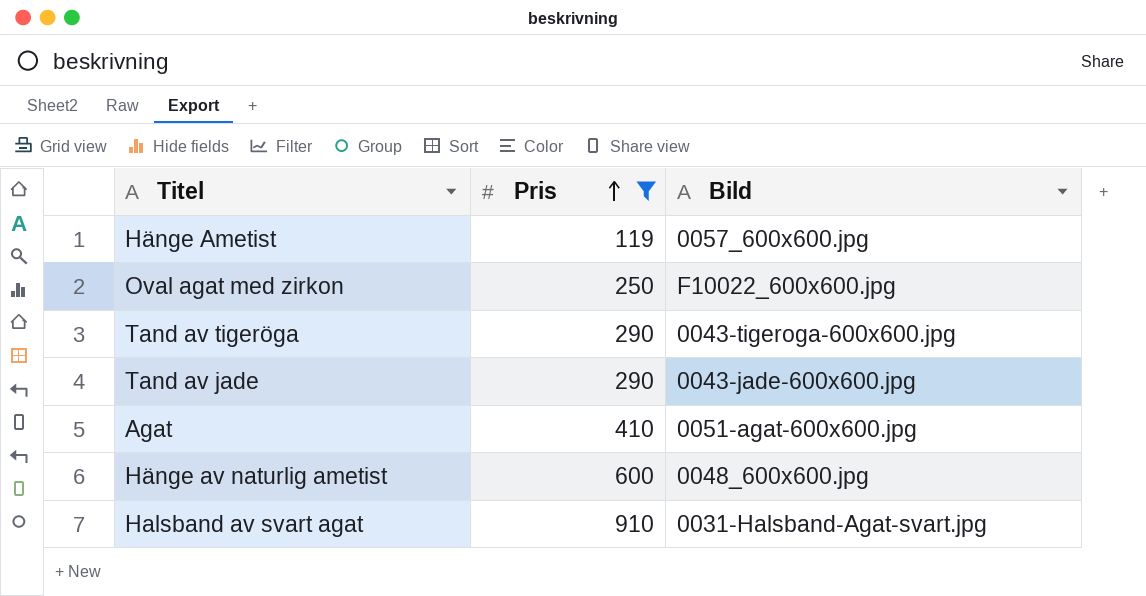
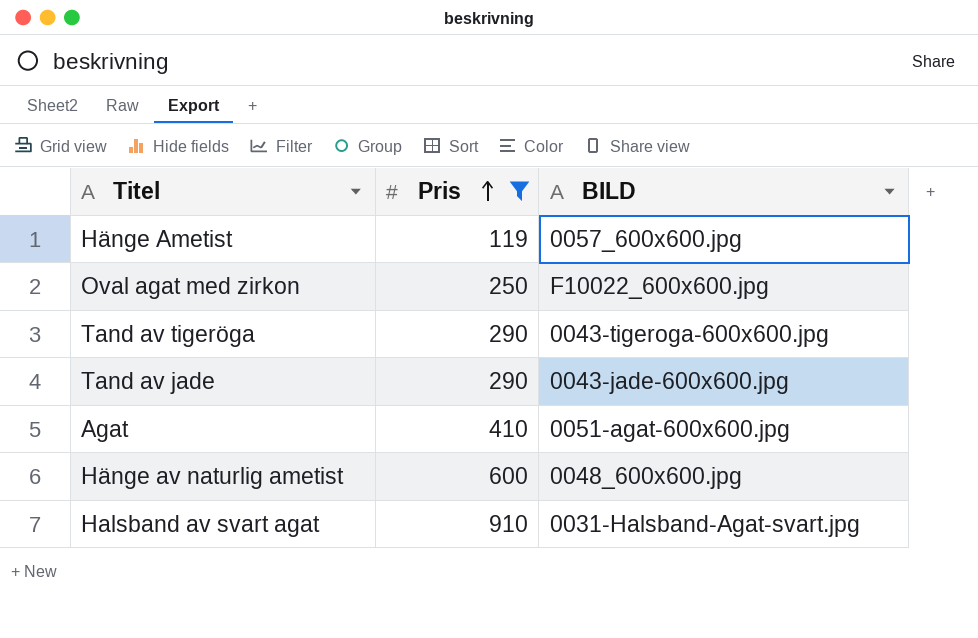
column name: Bild -> BILD

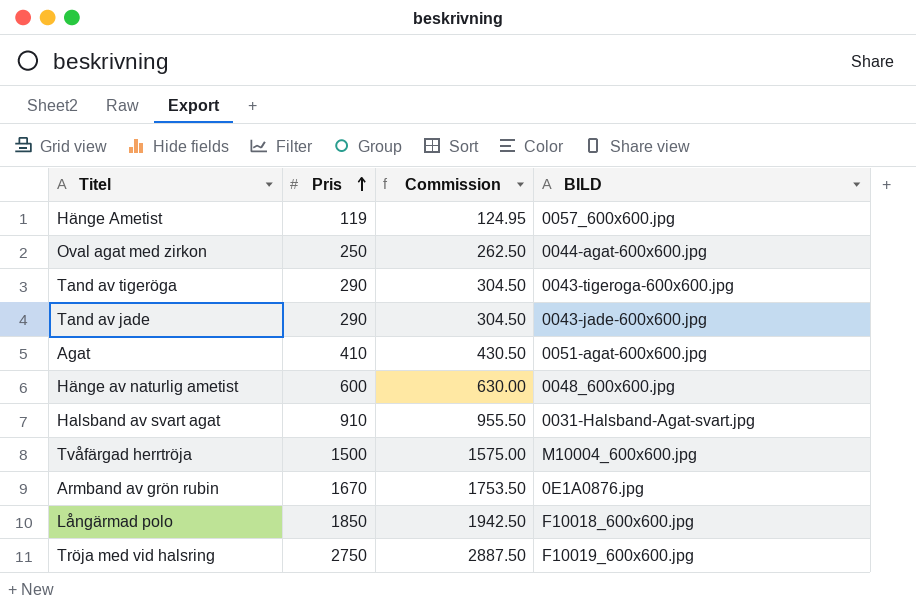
filter: Pris <= 910 -> none
column Commission | formula: none -> [Pris] * 1.05
Oval agat med zirkon | BILD: F10022_600x600.jpg -> 0044-agat-600x600.jpg

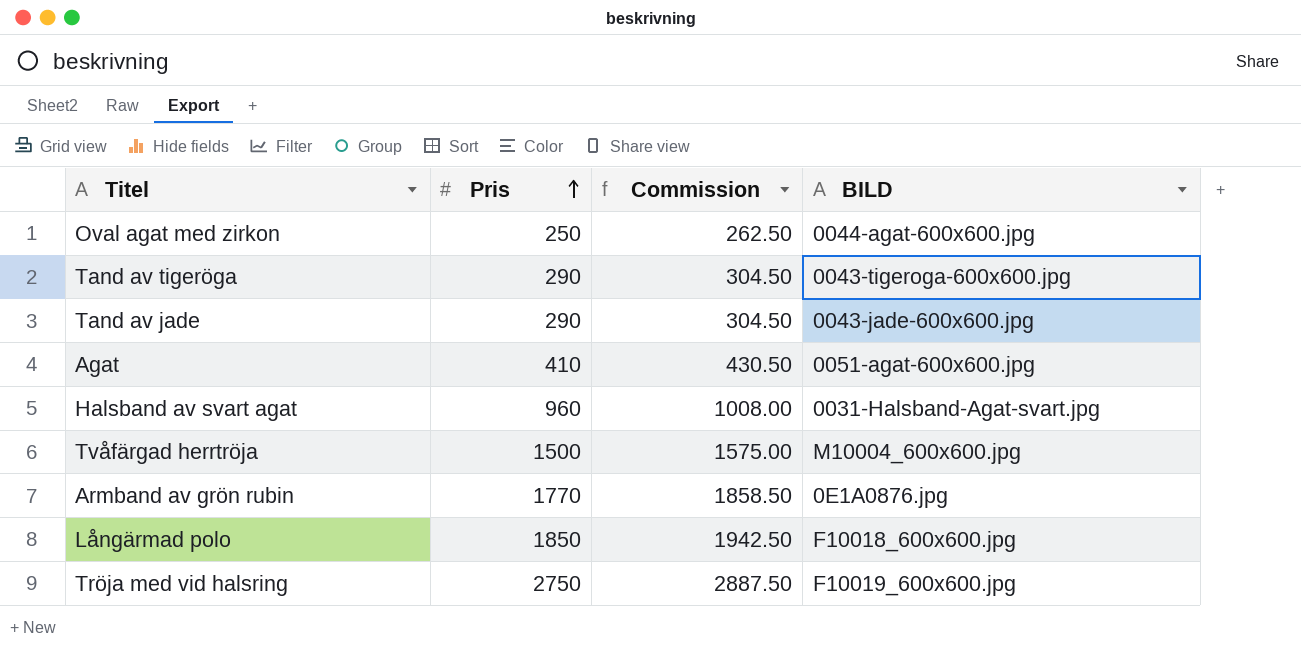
row Hänge Ametist: 119 | 124.95 | 0057_600x600.jpg -> none
row Hänge av naturlig ametist: 600 | 630.00 | 0048_600x600.jpg -> none
Halsband av svart agat | Pris: 910 -> 960
Halsband av svart agat | Commission: 955.50 -> 1008.00
Armband av grön rubin | Pris: 1670 -> 1770
Armband av grön rubin | Commission: 1753.50 -> 1858.50

